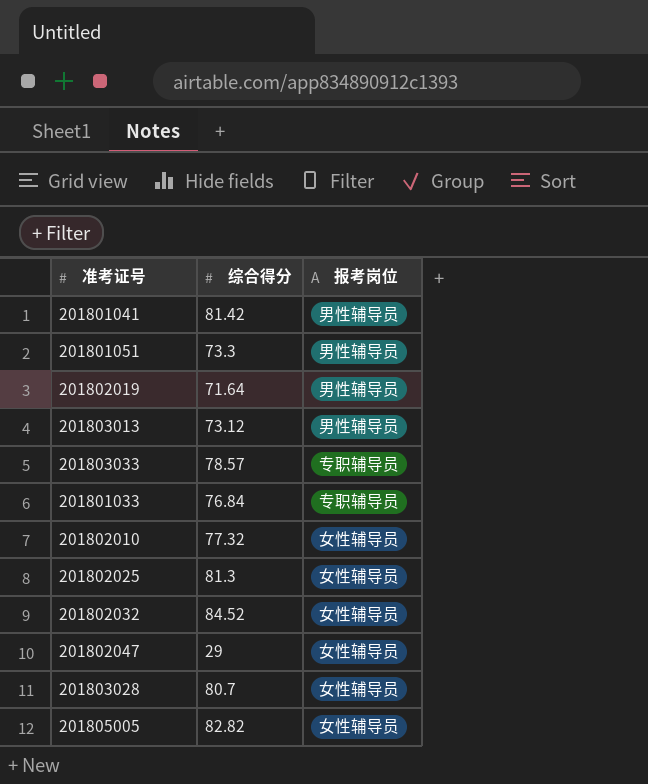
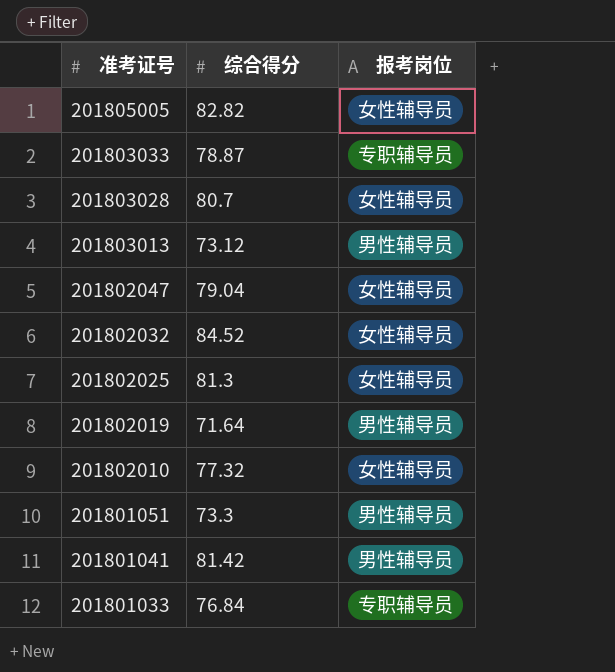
row order: none -> 准考证号 descending
201803033 | 综合得分: 78.57 -> 78.87
201802047 | 综合得分: 29 -> 79.04

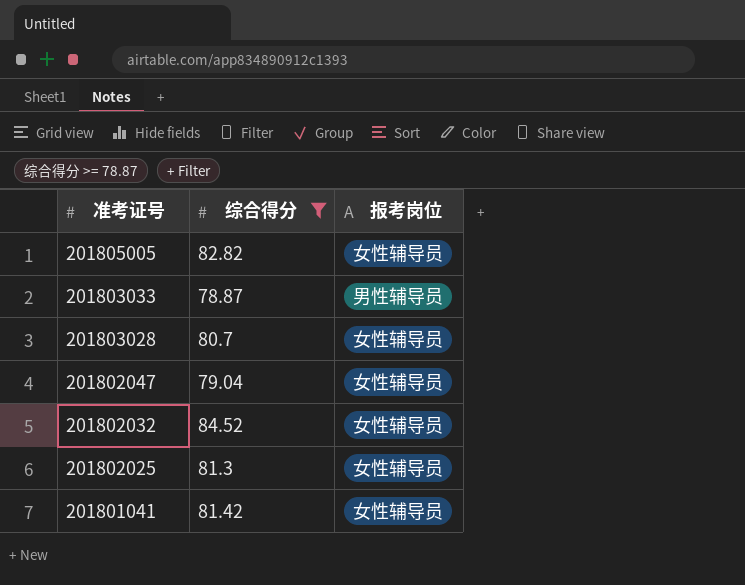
filter: none -> 综合得分 >= 78.87
201803033 | 报考岗位: 专职辅导员 -> 男性辅导员
201801041 | 报考岗位: 男性辅导员 -> 女性辅导员

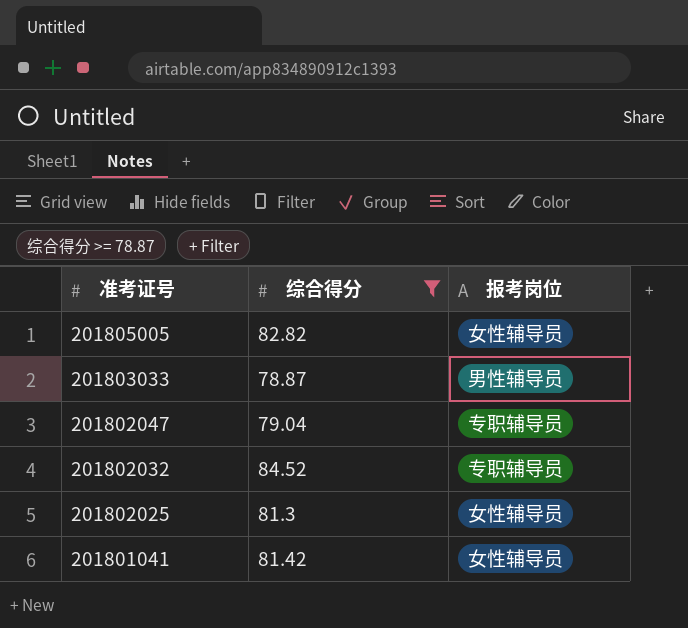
row 201803028: 80.7 | 女性辅导员 -> none
201802047 | 报考岗位: 女性辅导员 -> 专职辅导员
201802032 | 报考岗位: 女性辅导员 -> 专职辅导员

